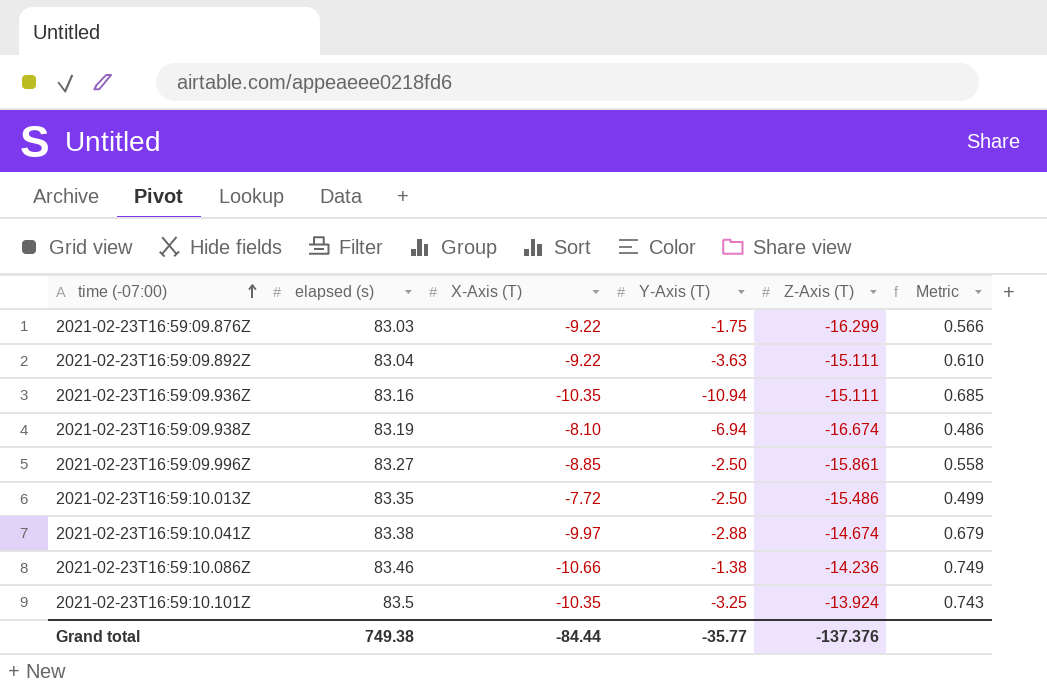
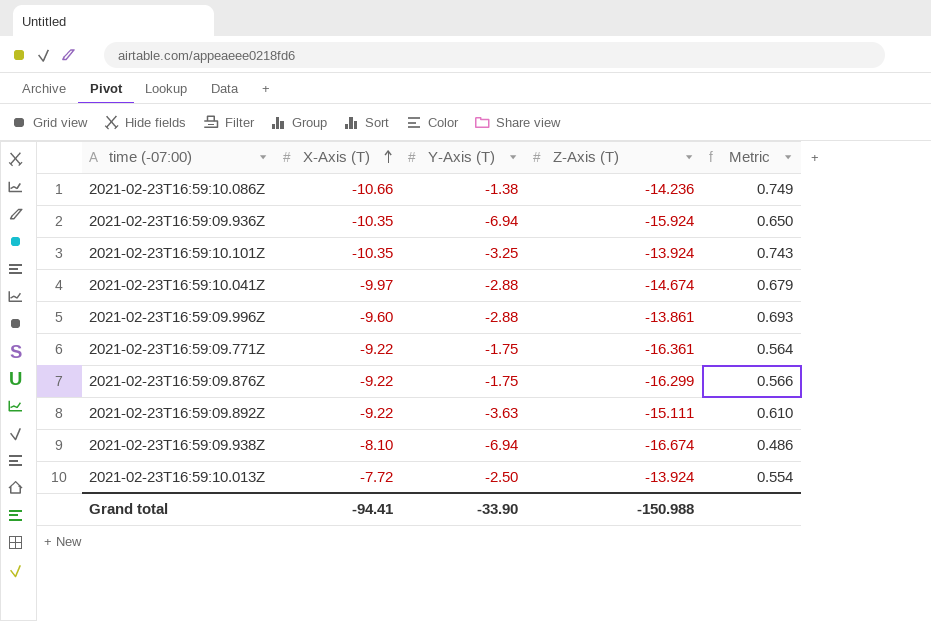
row order: time (-07:00) ascending -> X-Axis (T) ascending
column elapsed (s) | position: 2 -> none
2021-02-23T16:59:09.936Z | Y-Axis (T): -10.94 -> -6.94
2021-02-23T16:59:09.936Z | Z-Axis (T): -15.111 -> -15.924
2021-02-23T16:59:09.936Z | Metric: 0.685 -> 0.650
2021-02-23T16:59:09.996Z | X-Axis (T): -8.85 -> -9.60
2021-02-23T16:59:09.996Z | Y-Axis (T): -2.50 -> -2.88
2021-02-23T16:59:09.996Z | Z-Axis (T): -15.861 -> -13.861
2021-02-23T16:59:09.996Z | Metric: 0.558 -> 0.693
row 2021-02-23T16:59:09.771Z: none -> -9.22 | -1.75 | -16.361 | 0.564
2021-02-23T16:59:10.013Z | Z-Axis (T): -15.486 -> -13.924
2021-02-23T16:59:10.013Z | Metric: 0.499 -> 0.554
Grand total | X-Axis (T): -84.44 -> -94.41
Grand total | Y-Axis (T): -35.77 -> -33.90
Grand total | Z-Axis (T): -137.376 -> -150.988

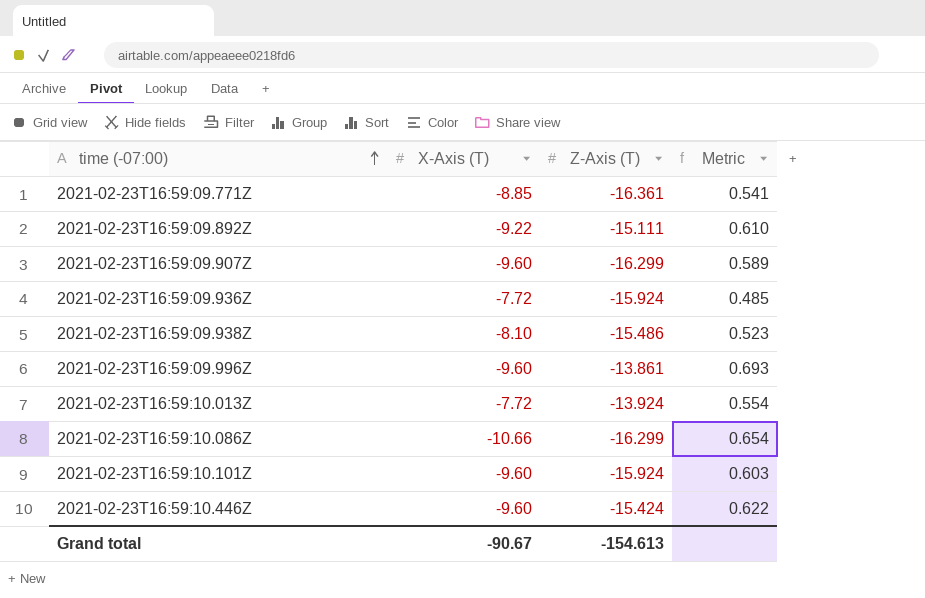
row order: X-Axis (T) ascending -> time (-07:00) ascending
column Y-Axis (T) | position: 3 -> none
row 2021-02-23T16:59:10.041Z: -9.97 | -2.88 | -14.674 | 0.679 -> none
row 2021-02-23T16:59:09.876Z: -9.22 | -1.75 | -16.299 | 0.566 -> none
2021-02-23T16:59:09.771Z | X-Axis (T): -9.22 -> -8.85
2021-02-23T16:59:09.771Z | Metric: 0.564 -> 0.541
row 2021-02-23T16:59:09.907Z: none -> -9.60 | -16.299 | 0.589
2021-02-23T16:59:09.936Z | X-Axis (T): -10.35 -> -7.72
2021-02-23T16:59:09.936Z | Metric: 0.650 -> 0.485
2021-02-23T16:59:09.938Z | Z-Axis (T): -16.674 -> -15.486
2021-02-23T16:59:09.938Z | Metric: 0.486 -> 0.523
2021-02-23T16:59:10.086Z | Z-Axis (T): -14.236 -> -16.299
2021-02-23T16:59:10.086Z | Metric: 0.749 -> 0.654
2021-02-23T16:59:10.101Z | X-Axis (T): -10.35 -> -9.60
2021-02-23T16:59:10.101Z | Z-Axis (T): -13.924 -> -15.924
2021-02-23T16:59:10.101Z | Metric: 0.743 -> 0.603
row 2021-02-23T16:59:10.446Z: none -> -9.60 | -15.424 | 0.622
Grand total | X-Axis (T): -94.41 -> -90.67
Grand total | Z-Axis (T): -150.988 -> -154.613

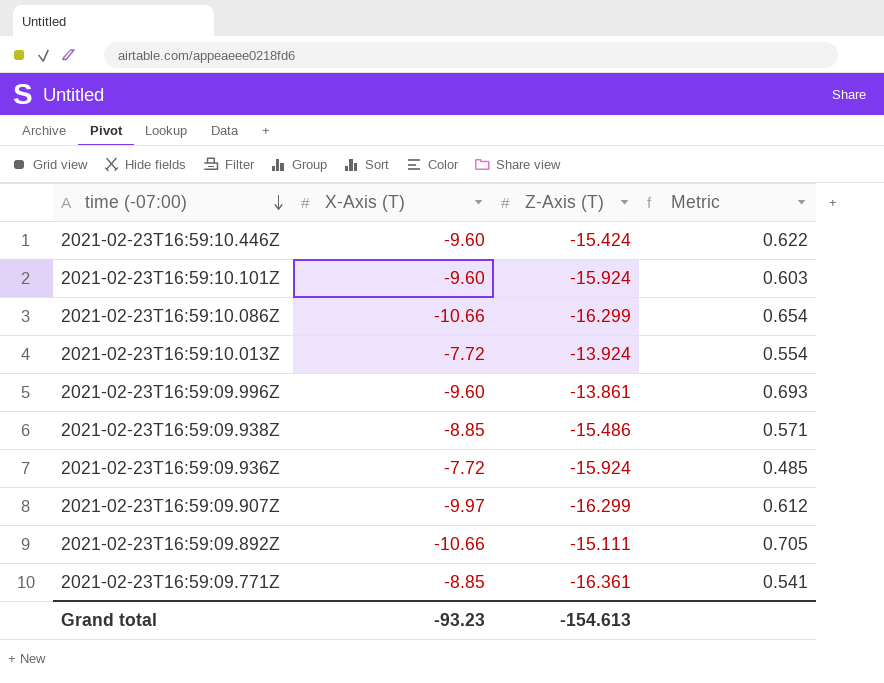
row order: time (-07:00) ascending -> time (-07:00) descending
2021-02-23T16:59:09.938Z | X-Axis (T): -8.10 -> -8.85
2021-02-23T16:59:09.938Z | Metric: 0.523 -> 0.571
2021-02-23T16:59:09.907Z | X-Axis (T): -9.60 -> -9.97
2021-02-23T16:59:09.907Z | Metric: 0.589 -> 0.612
2021-02-23T16:59:09.892Z | X-Axis (T): -9.22 -> -10.66
2021-02-23T16:59:09.892Z | Metric: 0.610 -> 0.705
Grand total | X-Axis (T): -90.67 -> -93.23

